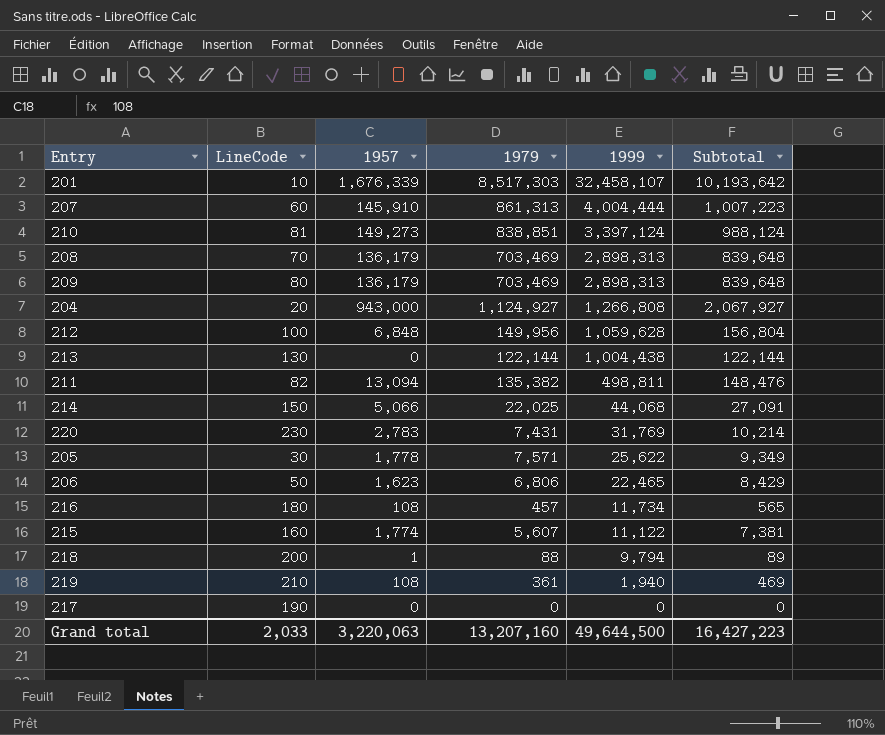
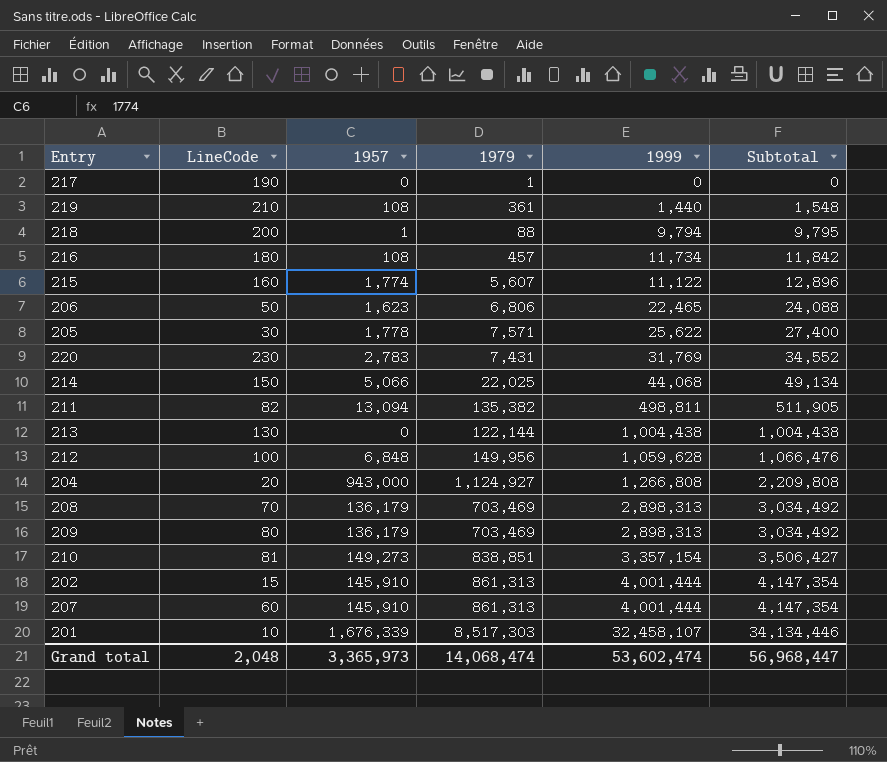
row order: 1999 descending -> Subtotal ascending
column Subtotal | formula: [1957] + [1979] -> [1957] + [1999]
217 | 1979: 0 -> 1
219 | 1999: 1,940 -> 1,440
210 | 1999: 3,397,124 -> 3,357,154
row 202: none -> 15 | 145,910 | 861,313 | 4,001,444 | 4,147,354
207 | 1999: 4,004,444 -> 4,001,444
Grand total | LineCode: 2,033 -> 2,048
Grand total | 1957: 3,220,063 -> 3,365,973
Grand total | 1979: 13,207,160 -> 14,068,474
Grand total | 1999: 49,644,500 -> 53,602,474
Grand total | Subtotal: 16,427,223 -> 56,968,447

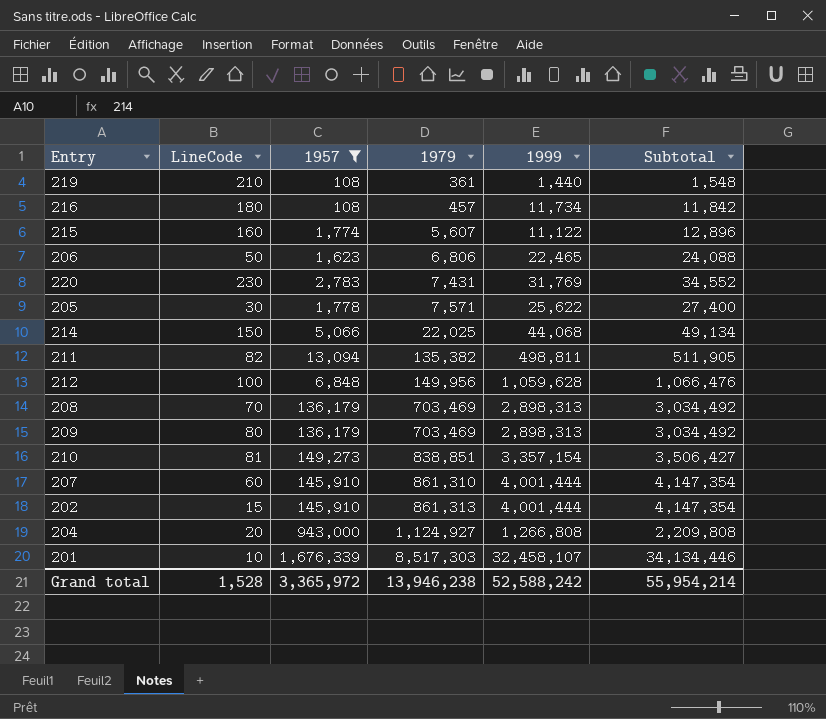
filter: none -> 1957 >= 108
row order: Subtotal ascending -> 1979 ascending
207 | 1979: 861,313 -> 861,310
Grand total | LineCode: 2,048 -> 1,528
Grand total | 1957: 3,365,973 -> 3,365,972
Grand total | 1979: 14,068,474 -> 13,946,238
Grand total | 1999: 53,602,474 -> 52,588,242
Grand total | Subtotal: 56,968,447 -> 55,954,214

